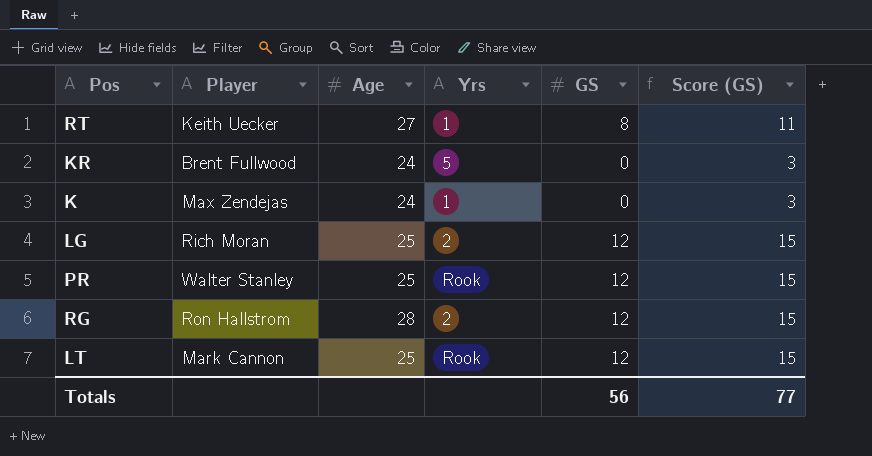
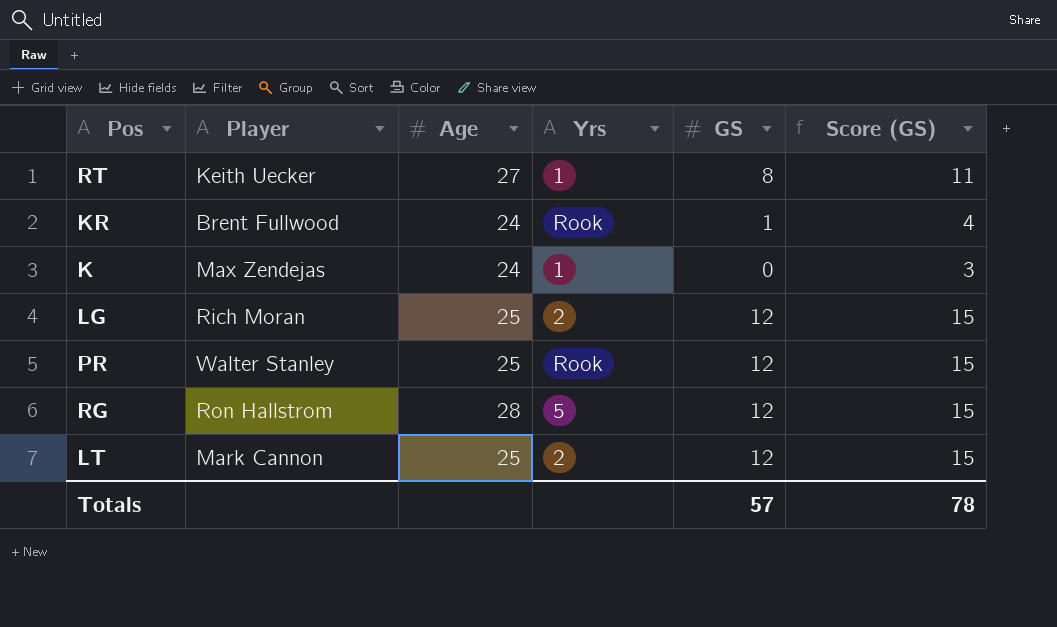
KR | Yrs: 5 -> Rook
KR | GS: 0 -> 1
KR | Score (GS): 3 -> 4
RG | Yrs: 2 -> 5
LT | Yrs: Rook -> 2
Totals | GS: 56 -> 57
Totals | Score (GS): 77 -> 78

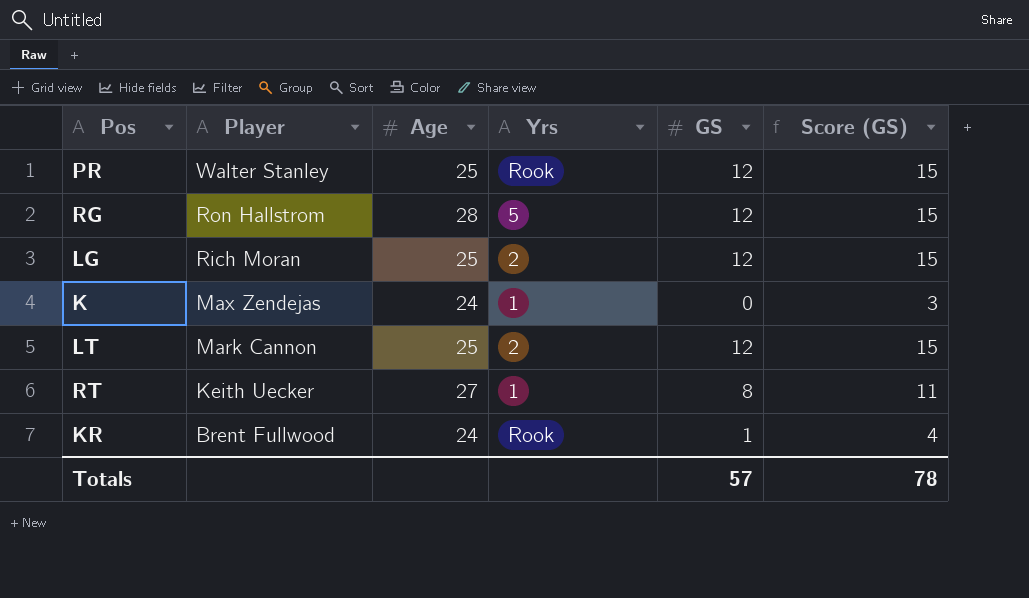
row order: none -> Player descending

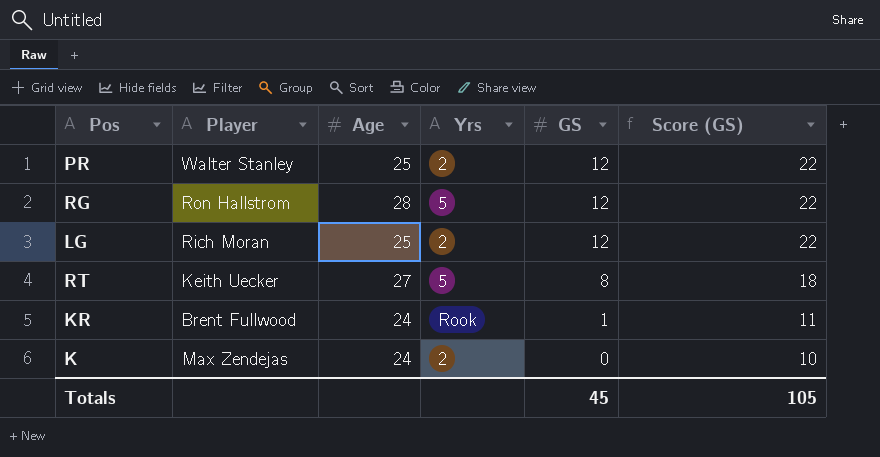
row order: Player descending -> GS descending
column Score (GS) | formula: [GS] + 3 -> [GS] + 10
row LT: Mark Cannon | 25 | 2 | 12 | 15 -> none
PR | Yrs: Rook -> 2
RT | Yrs: 1 -> 5
K | Yrs: 1 -> 2
Totals | GS: 57 -> 45
Totals | Score (GS): 78 -> 105

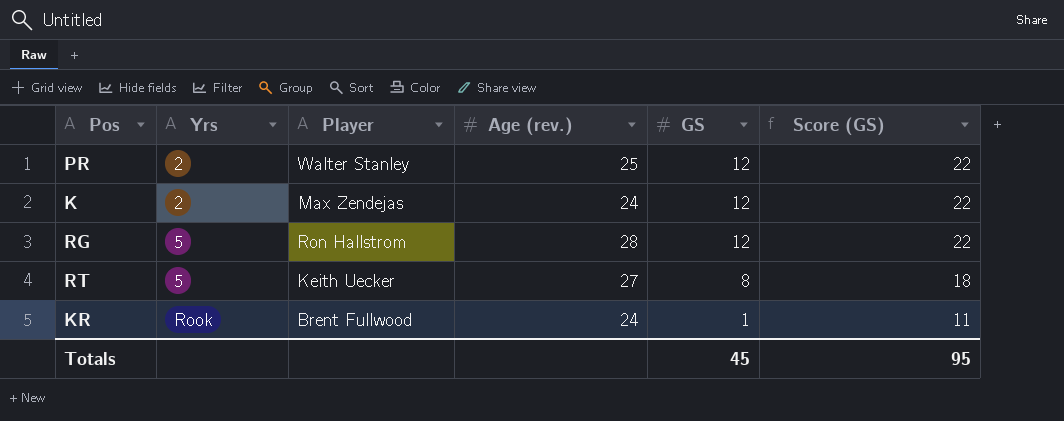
row order: GS descending -> Yrs ascending
column Yrs | position: 4 -> 2
column name: Age -> Age (rev.)
row LG: Rich Moran | 25 | 2 | 12 | 22 -> none
K | GS: 0 -> 12
K | Score (GS): 10 -> 22
Totals | Score (GS): 105 -> 95

